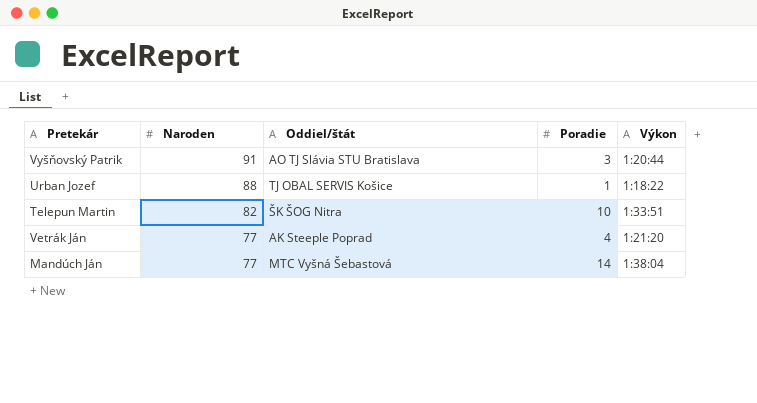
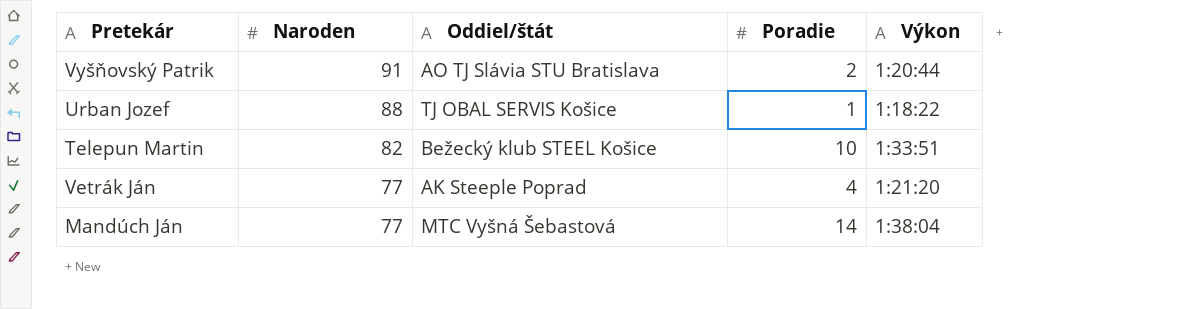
Vyšňovský Patrik | Poradie: 3 -> 2
Telepun Martin | Oddiel/štát: ŠK ŠOG Nitra -> Bežecký klub STEEL Košice

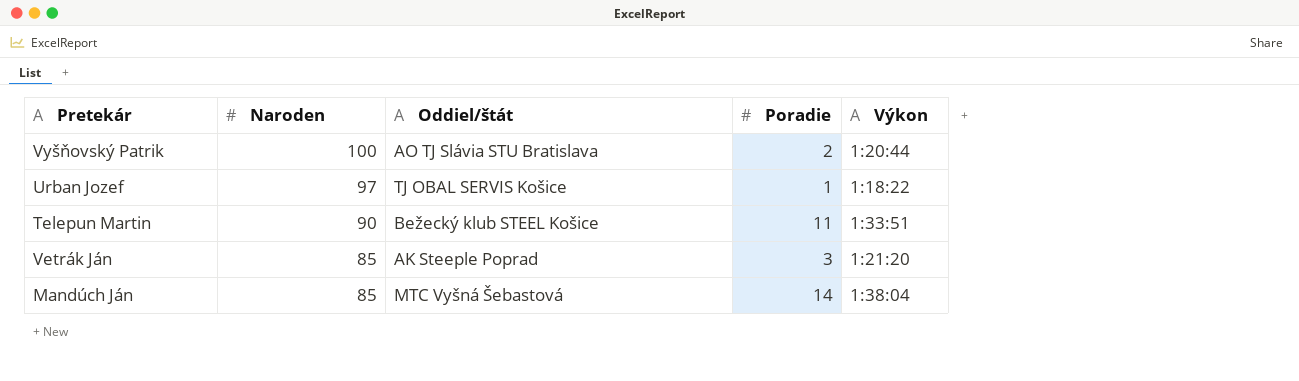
Vyšňovský Patrik | Naroden: 91 -> 100
Urban Jozef | Naroden: 88 -> 97
Telepun Martin | Naroden: 82 -> 90
Telepun Martin | Poradie: 10 -> 11
Vetrák Ján | Naroden: 77 -> 85
Vetrák Ján | Poradie: 4 -> 3
Mandúch Ján | Naroden: 77 -> 85

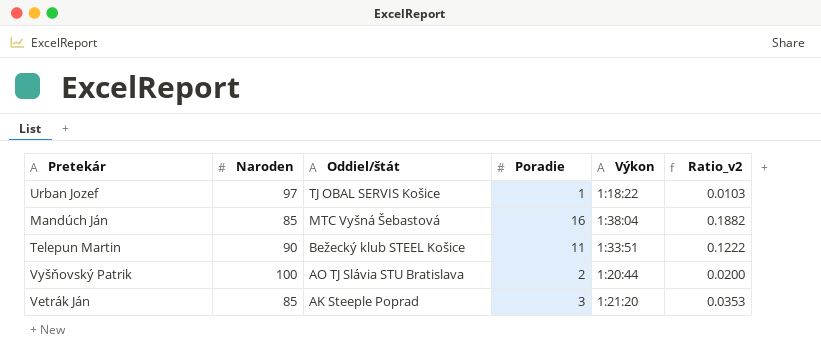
row order: Naroden descending -> Oddiel/štát descending
column Ratio_v2 | formula: none -> [Poradie] / [Naroden]
Mandúch Ján | Poradie: 14 -> 16

